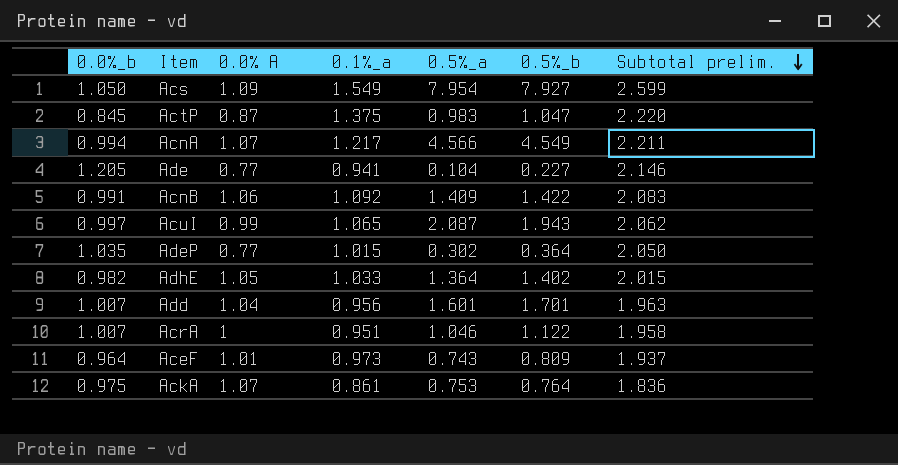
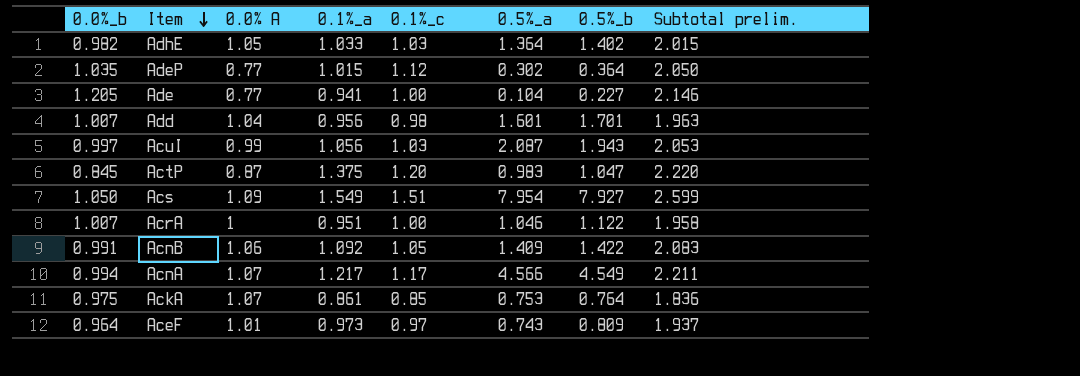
row order: Subtotal prelim. descending -> Item descending
column 0.1%_c | position: none -> 5
AcuI | 0.1%_a: 1.065 -> 1.056
AcuI | Subtotal prelim.: 2.062 -> 2.053

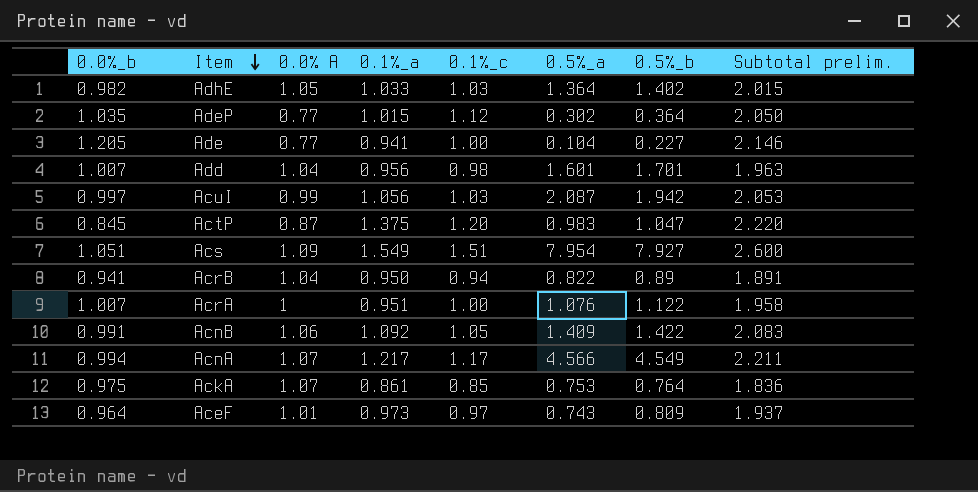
AcuI | 0.5%_b: 1.943 -> 1.942
Acs | 0.0%_b: 1.050 -> 1.051
Acs | Subtotal prelim.: 2.599 -> 2.600
row AcrB: none -> 0.941 | 1.04 | 0.950 | 0.94 | 0.822 | 0.89 | 1.891
AcrA | 0.5%_a: 1.046 -> 1.076

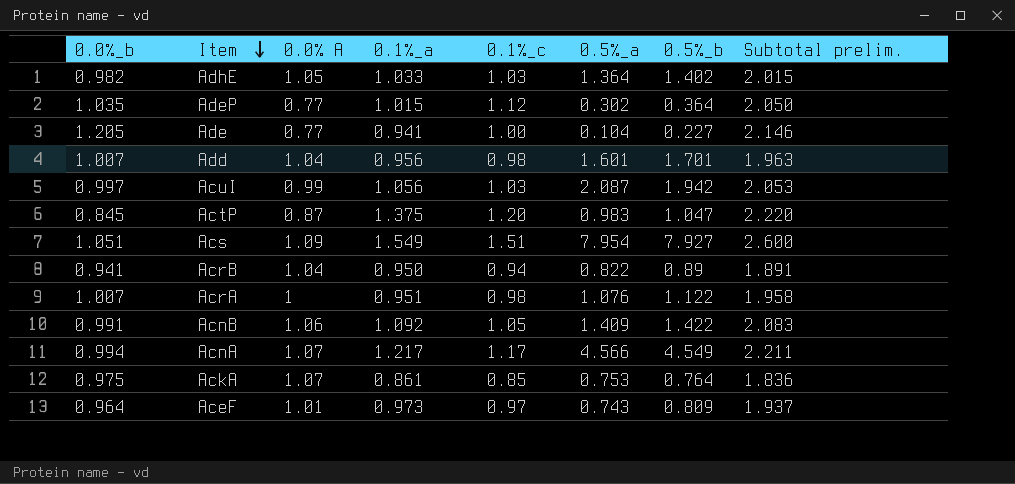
AcrA | 0.1%_c: 1.00 -> 0.98

